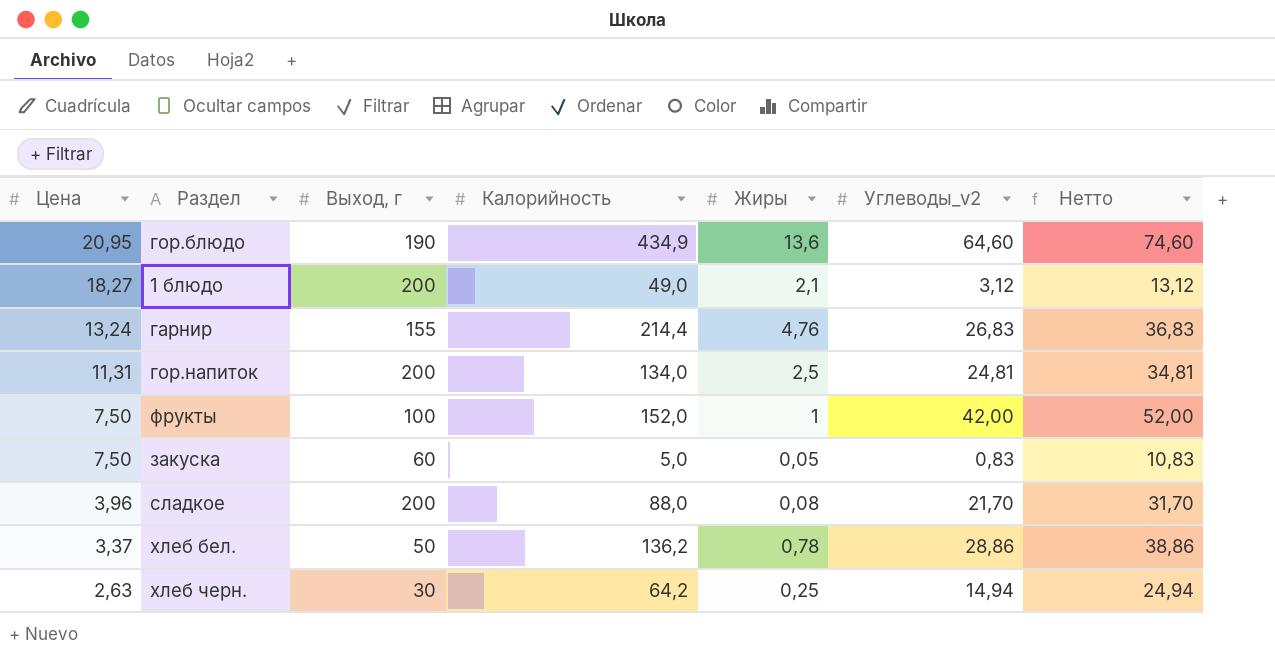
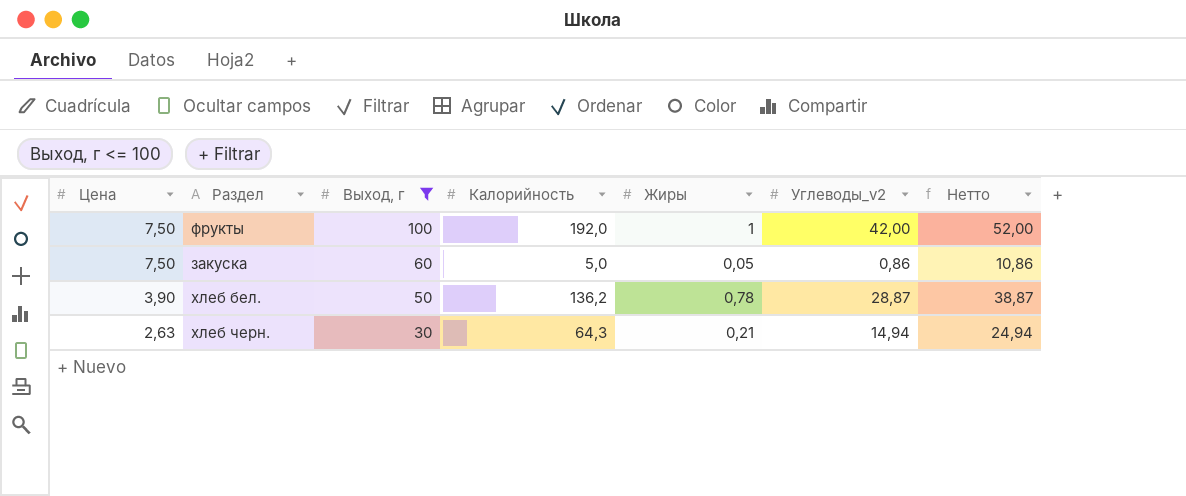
filter: none -> Выход, г <= 100
фрукты | Калорийность: 152,0 -> 192,0
закуска | Углеводы_v2: 0,83 -> 0,86
закуска | Нетто: 10,83 -> 10,86
хлеб бел. | Цена: 3,37 -> 3,90
хлеб бел. | Углеводы_v2: 28,86 -> 28,87
хлеб бел. | Нетто: 38,86 -> 38,87
хлеб черн. | Калорийность: 64,2 -> 64,3
хлеб черн. | Жиры: 0,25 -> 0,21

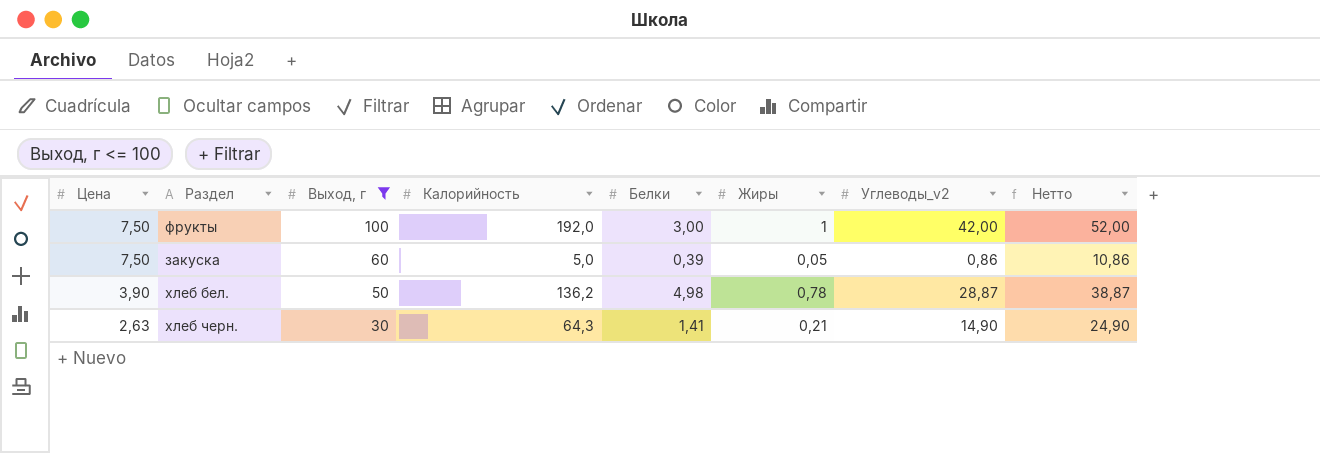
column Белки | position: none -> 5
хлеб черн. | Углеводы_v2: 14,94 -> 14,90
хлеб черн. | Нетто: 24,94 -> 24,90

